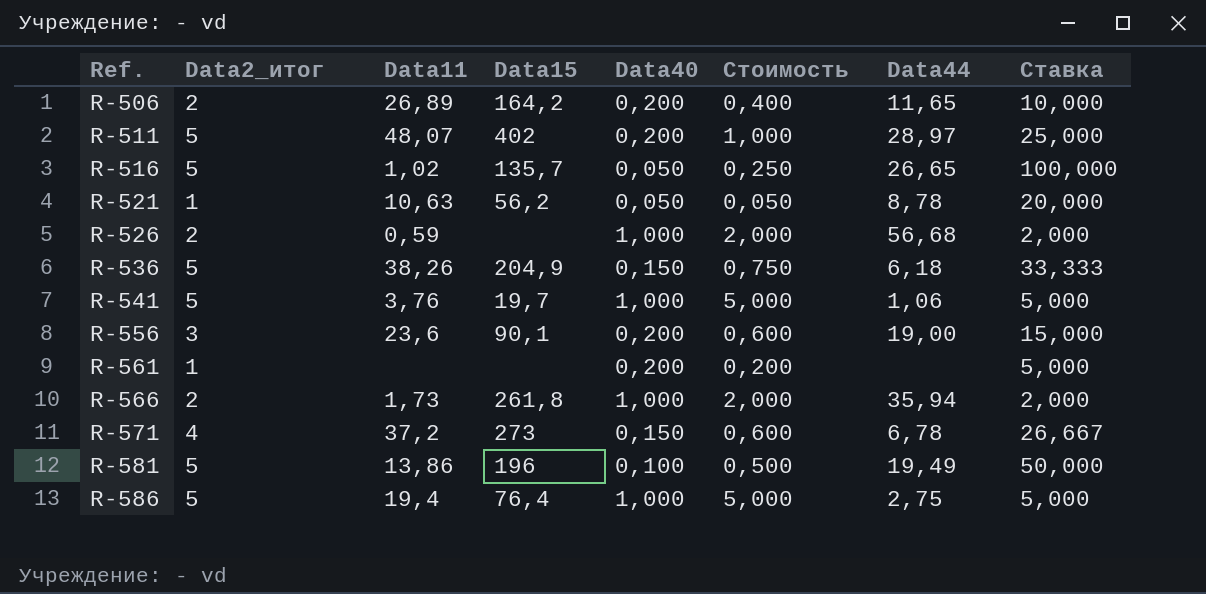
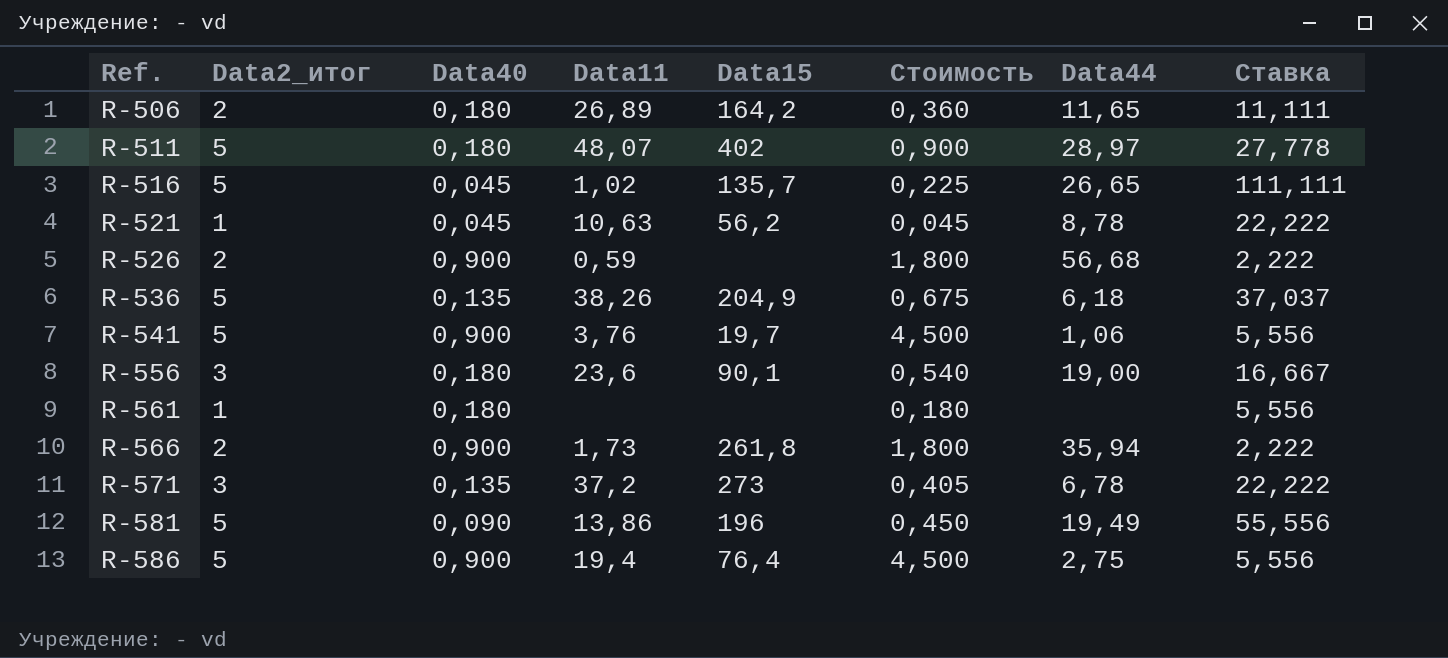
column Data40 | position: 5 -> 3
R-506 | Data40: 0,200 -> 0,180
R-506 | Стоимость: 0,400 -> 0,360
R-506 | Ставка: 10,000 -> 11,111
R-511 | Data40: 0,200 -> 0,180
R-511 | Стоимость: 1,000 -> 0,900
R-511 | Ставка: 25,000 -> 27,778
R-516 | Data40: 0,050 -> 0,045
R-516 | Стоимость: 0,250 -> 0,225
R-516 | Ставка: 100,000 -> 111,111
R-521 | Data40: 0,050 -> 0,045
R-521 | Стоимость: 0,050 -> 0,045
R-521 | Ставка: 20,000 -> 22,222
R-526 | Data40: 1,000 -> 0,900
R-526 | Стоимость: 2,000 -> 1,800
R-526 | Ставка: 2,000 -> 2,222
R-536 | Data40: 0,150 -> 0,135
R-536 | Стоимость: 0,750 -> 0,675
R-536 | Ставка: 33,333 -> 37,037
R-541 | Data40: 1,000 -> 0,900
R-541 | Стоимость: 5,000 -> 4,500
R-541 | Ставка: 5,000 -> 5,556
R-556 | Data40: 0,200 -> 0,180
R-556 | Стоимость: 0,600 -> 0,540
R-556 | Ставка: 15,000 -> 16,667
R-561 | Data40: 0,200 -> 0,180
R-561 | Стоимость: 0,200 -> 0,180
R-561 | Ставка: 5,000 -> 5,556
R-566 | Data40: 1,000 -> 0,900
R-566 | Стоимость: 2,000 -> 1,800
R-566 | Ставка: 2,000 -> 2,222
R-571 | Data2_итог: 4 -> 3
R-571 | Data40: 0,150 -> 0,135
R-571 | Стоимость: 0,600 -> 0,405
R-571 | Ставка: 26,667 -> 22,222
R-581 | Data40: 0,100 -> 0,090
R-581 | Стоимость: 0,500 -> 0,450
R-581 | Ставка: 50,000 -> 55,556
R-586 | Data40: 1,000 -> 0,900
R-586 | Стоимость: 5,000 -> 4,500
R-586 | Ставка: 5,000 -> 5,556

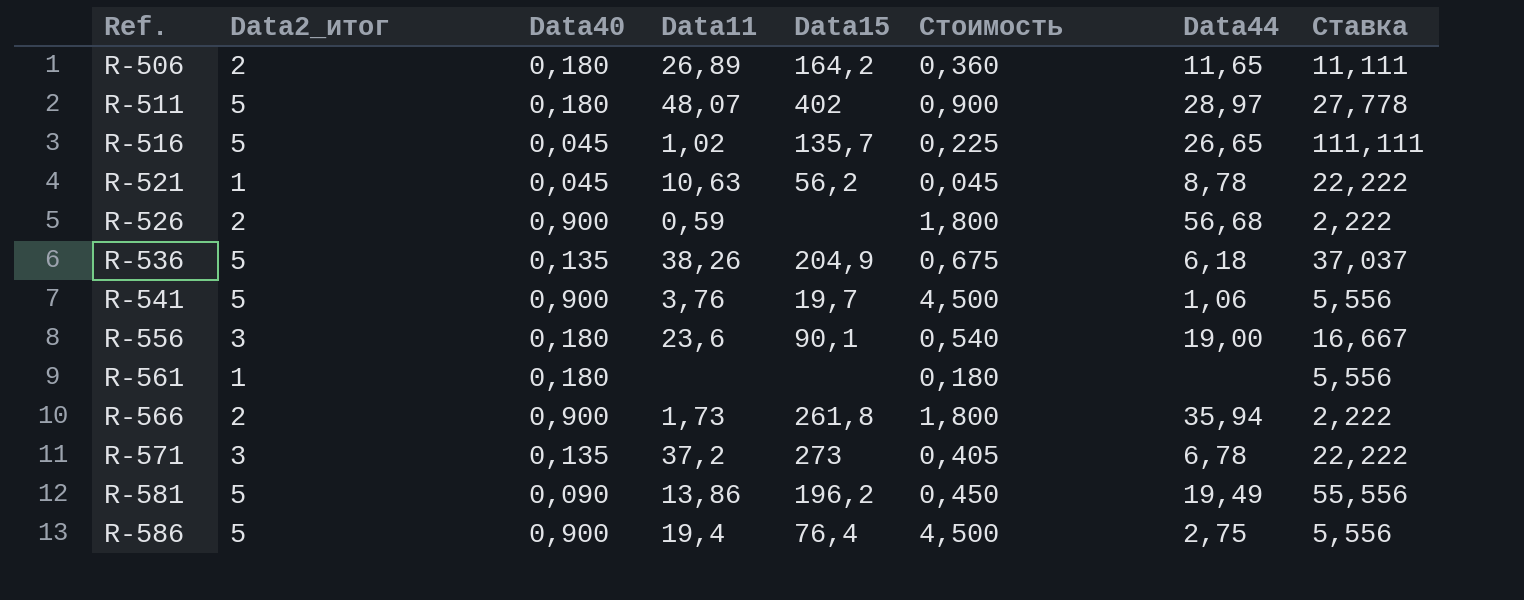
R-581 | Data15: 196 -> 196,2

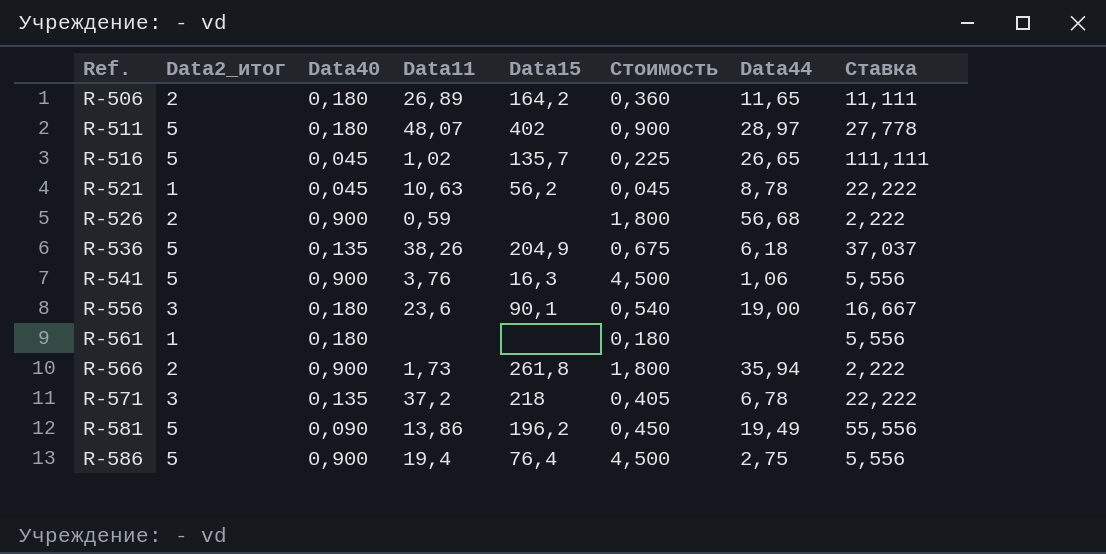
R-541 | Data15: 19,7 -> 16,3
R-571 | Data15: 273 -> 218

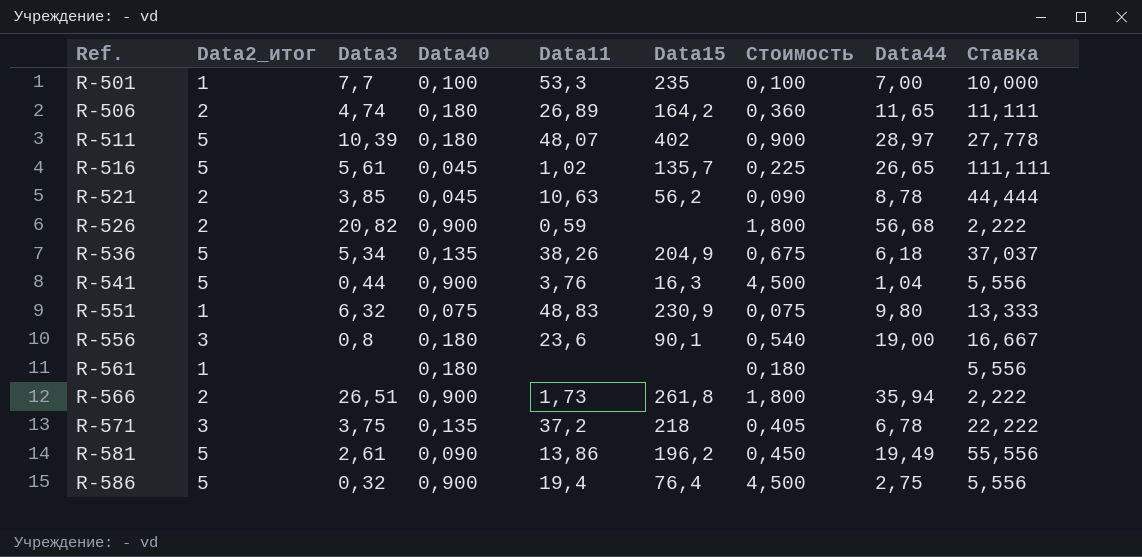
column Data3 | position: none -> 3
row R-501: none -> 1 | 7,7 | 0,100 | 53,3 | 235 | 0,100 | 7,00 | 10,000
R-521 | Data2_итог: 1 -> 2
R-521 | Стоимость: 0,045 -> 0,090
R-521 | Ставка: 22,222 -> 44,444
R-541 | Data44: 1,06 -> 1,04
row R-551: none -> 1 | 6,32 | 0,075 | 48,83 | 230,9 | 0,075 | 9,80 | 13,333

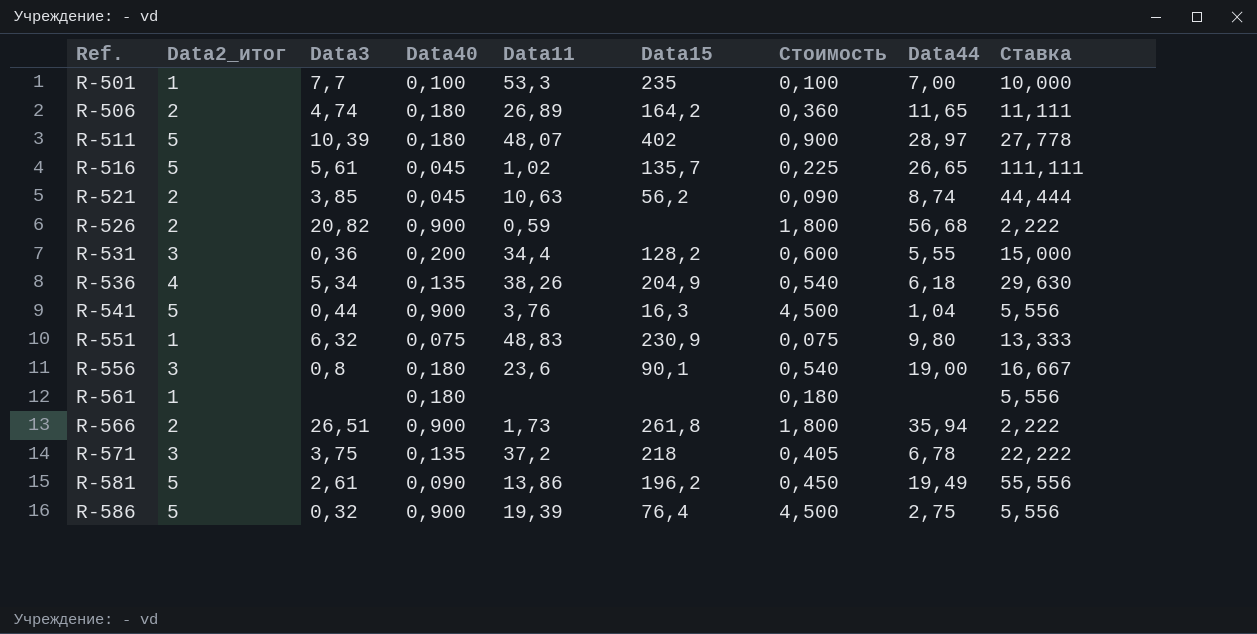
R-521 | Data44: 8,78 -> 8,74
row R-531: none -> 3 | 0,36 | 0,200 | 34,4 | 128,2 | 0,600 | 5,55 | 15,000
R-536 | Data2_итог: 5 -> 4
R-536 | Стоимость: 0,675 -> 0,540
R-536 | Ставка: 37,037 -> 29,630
R-586 | Data11: 19,4 -> 19,39

